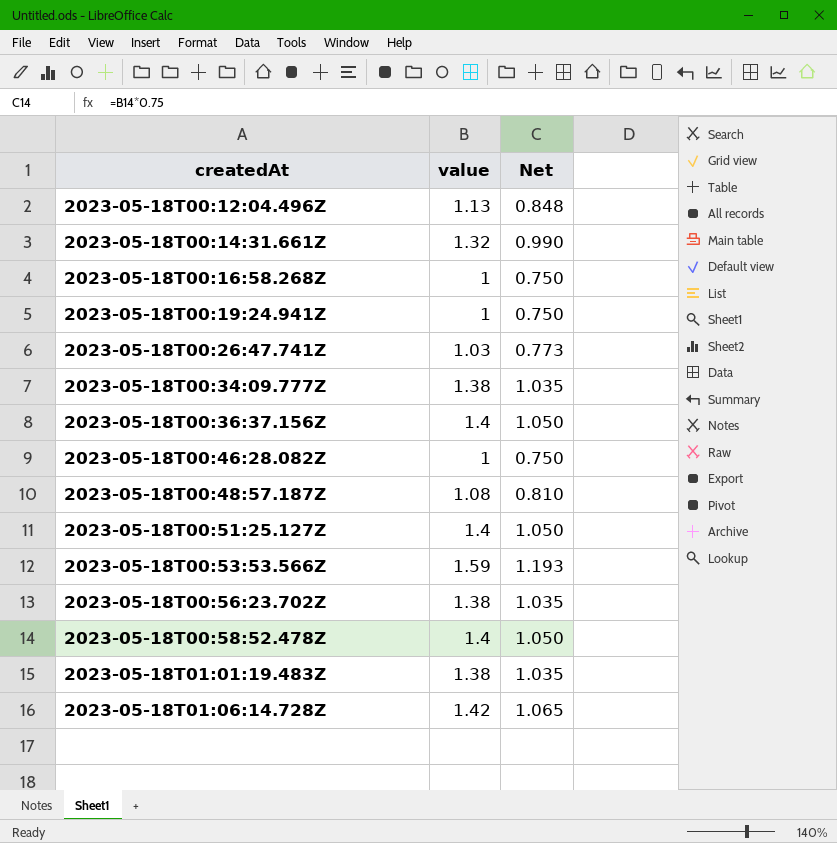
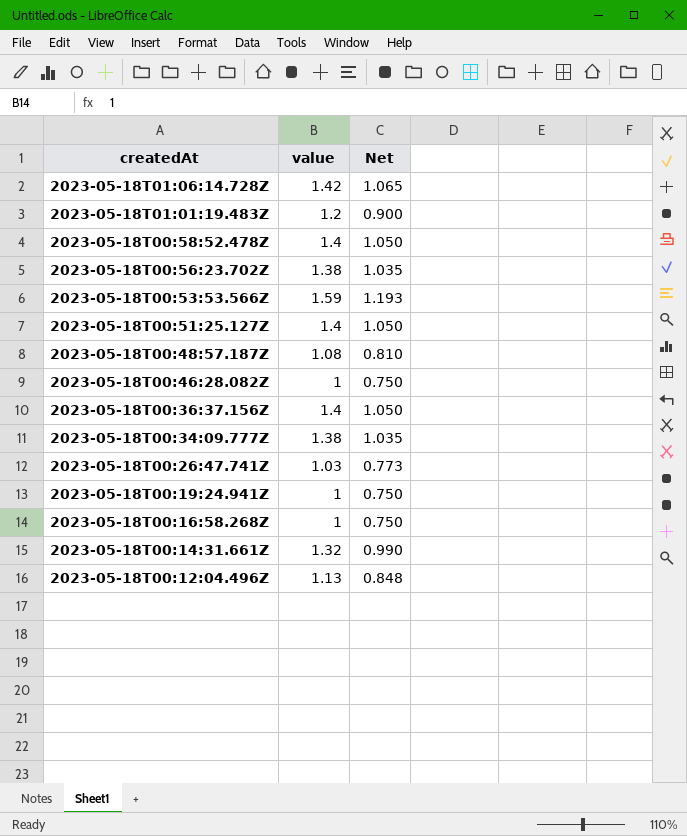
row order: createdAt ascending -> createdAt descending
2023-05-18T01:01:19.483Z | value: 1.38 -> 1.2
2023-05-18T01:01:19.483Z | Net: 1.035 -> 0.900

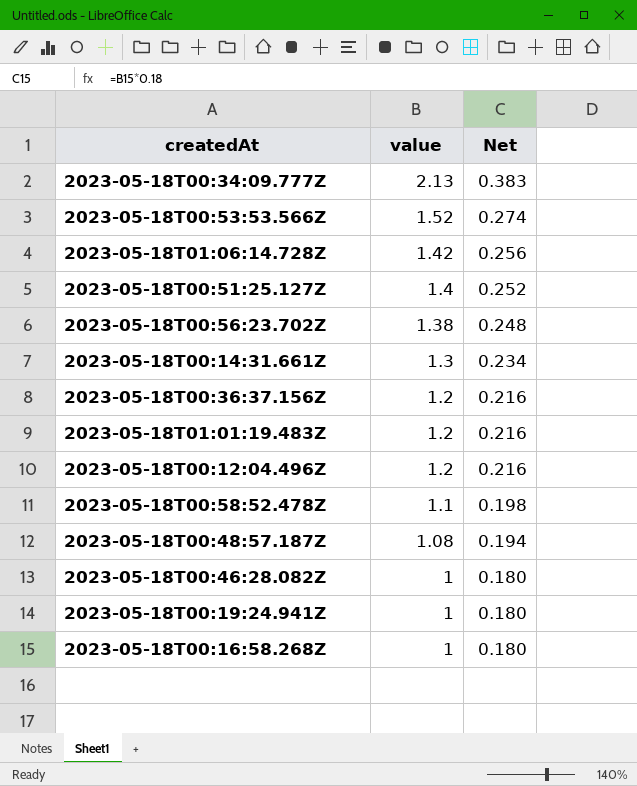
row order: createdAt descending -> value descending
column Net | formula: [value] * 0.75 -> [value] * 0.18
row 2023-05-18T00:26:47.741Z: 1.03 | 0.773 -> none
2023-05-18T00:34:09.777Z | value: 1.38 -> 2.13
2023-05-18T00:53:53.566Z | value: 1.59 -> 1.52
2023-05-18T00:14:31.661Z | value: 1.32 -> 1.3
2023-05-18T00:36:37.156Z | value: 1.4 -> 1.2
2023-05-18T00:12:04.496Z | value: 1.13 -> 1.2
2023-05-18T00:58:52.478Z | value: 1.4 -> 1.1

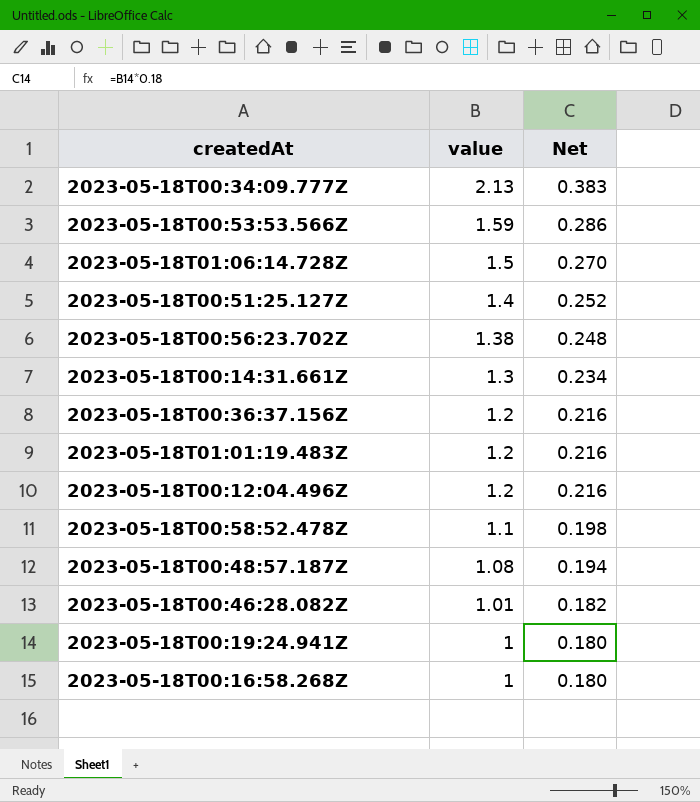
2023-05-18T00:53:53.566Z | value: 1.52 -> 1.59
2023-05-18T00:53:53.566Z | Net: 0.274 -> 0.286
2023-05-18T01:06:14.728Z | value: 1.42 -> 1.5
2023-05-18T01:06:14.728Z | Net: 0.256 -> 0.270
2023-05-18T00:46:28.082Z | value: 1 -> 1.01
2023-05-18T00:46:28.082Z | Net: 0.180 -> 0.182

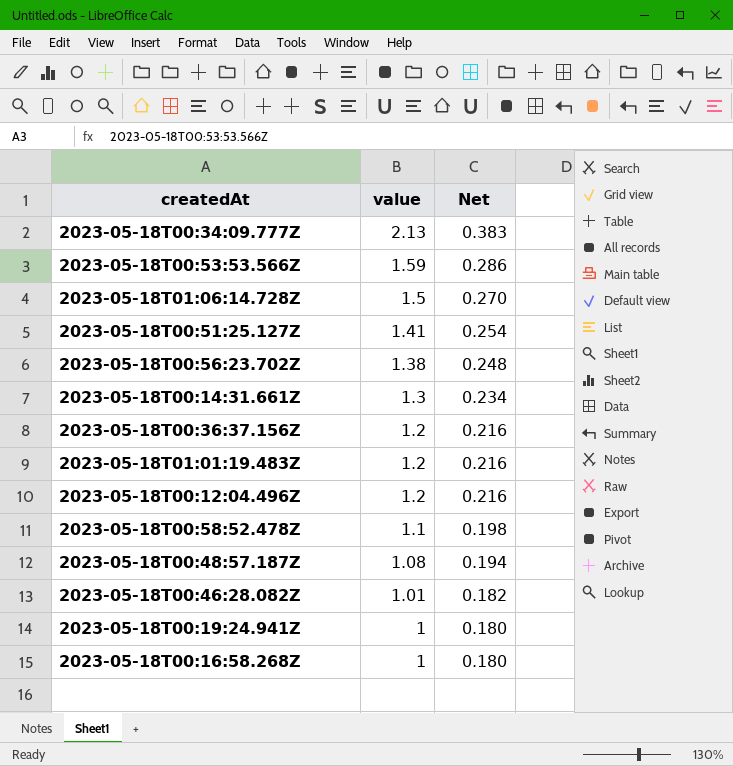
2023-05-18T00:51:25.127Z | value: 1.4 -> 1.41
2023-05-18T00:51:25.127Z | Net: 0.252 -> 0.254

